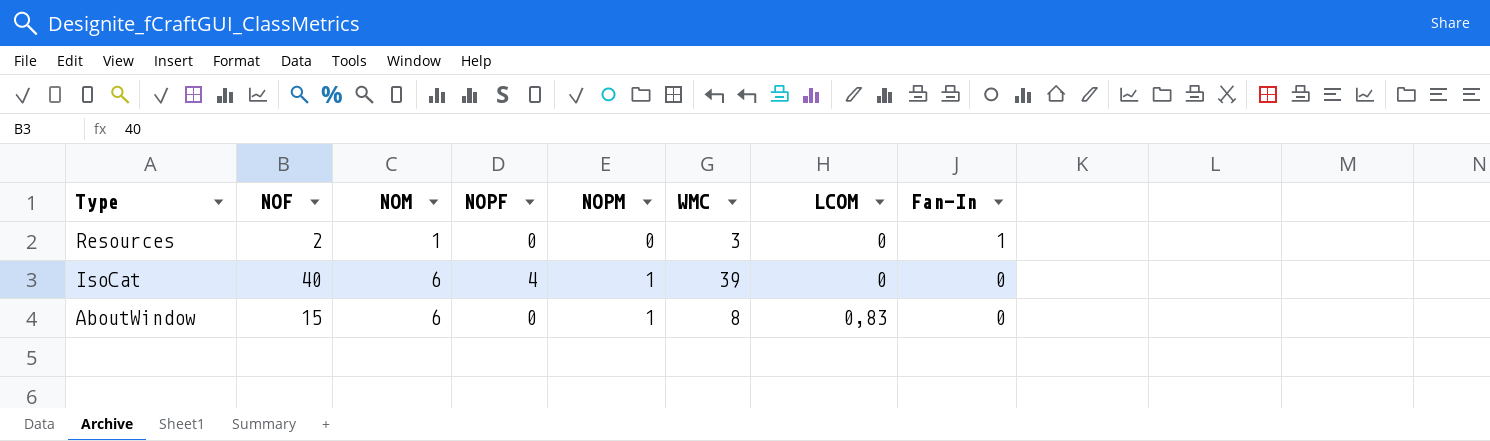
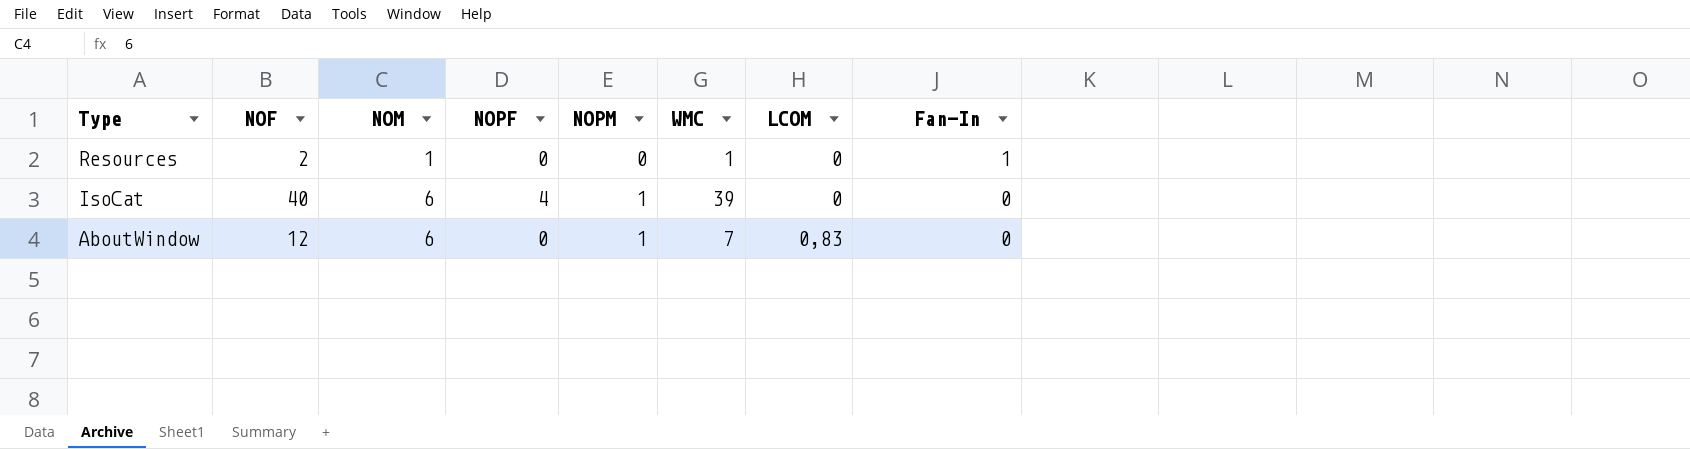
Resources | WMC: 3 -> 1
AboutWindow | NOF: 15 -> 12
AboutWindow | WMC: 8 -> 7

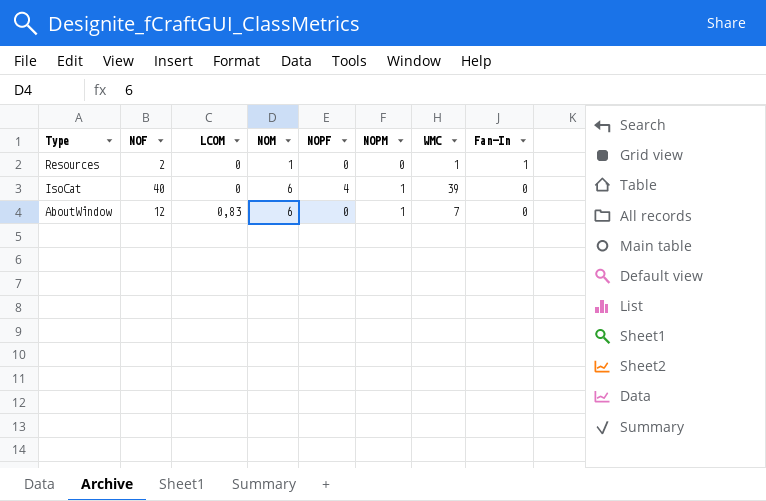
column LCOM | position: 7 -> 3

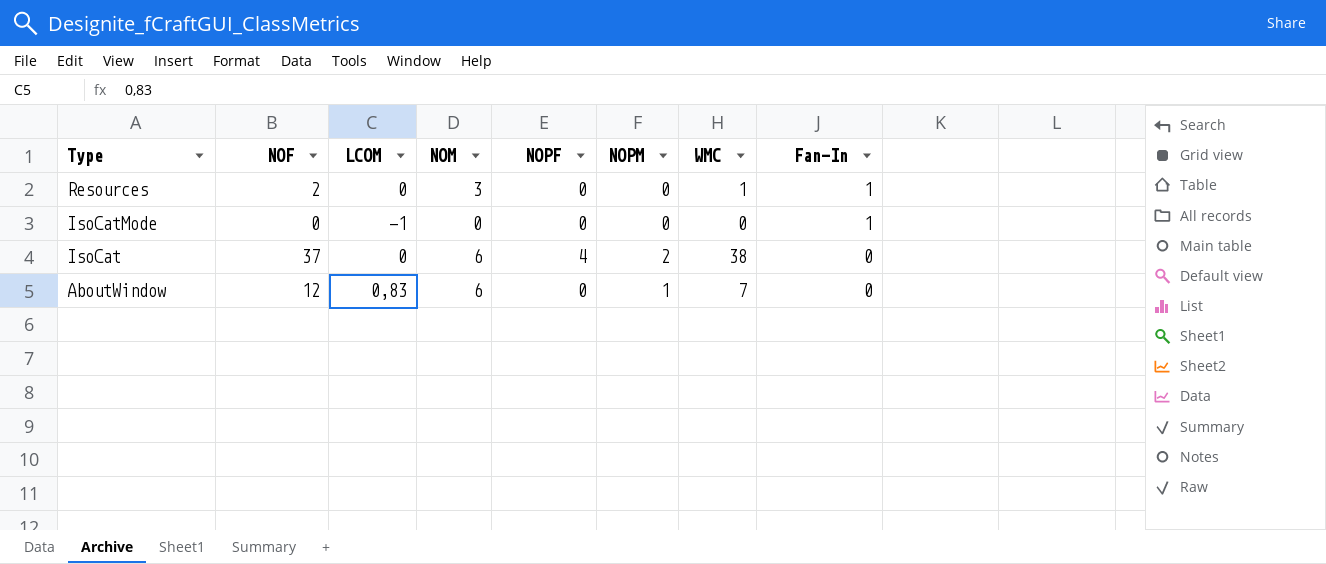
Resources | NOM: 1 -> 3
row IsoCatMode: none -> 0 | -1 | 0 | 0 | 0 | 0 | 1
IsoCat | NOF: 40 -> 37
IsoCat | NOPM: 1 -> 2
IsoCat | WMC: 39 -> 38

